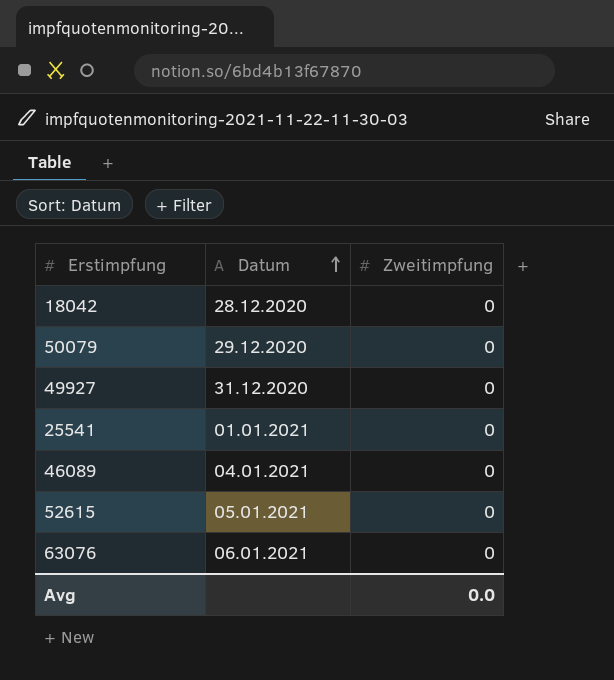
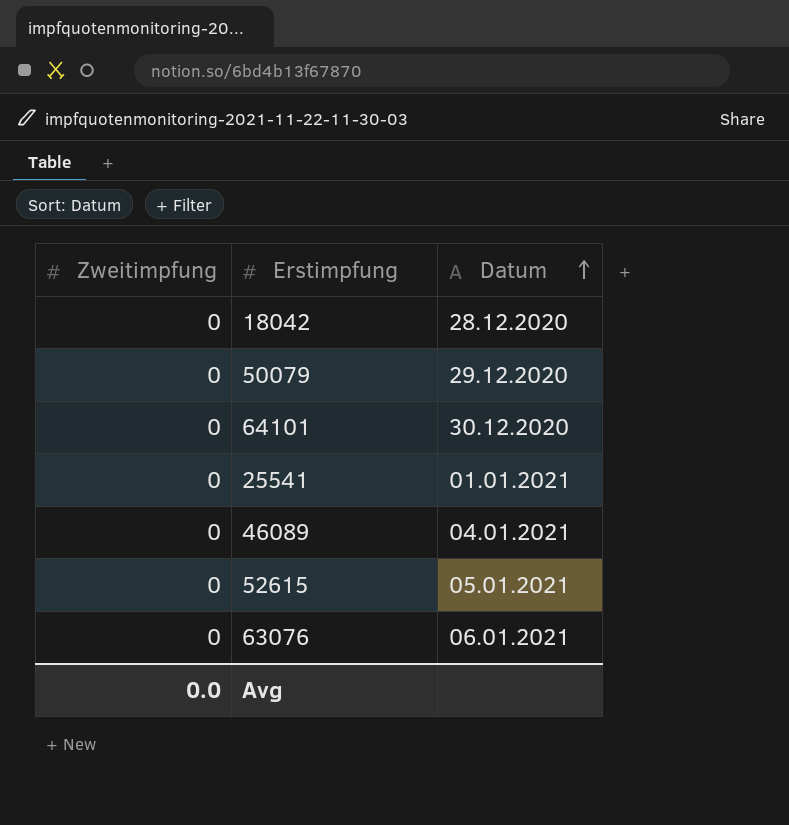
column Zweitimpfung | position: 3 -> 1
row 49927: 31.12.2020 | 0 -> none
row 64101: none -> 0 | 30.12.2020

